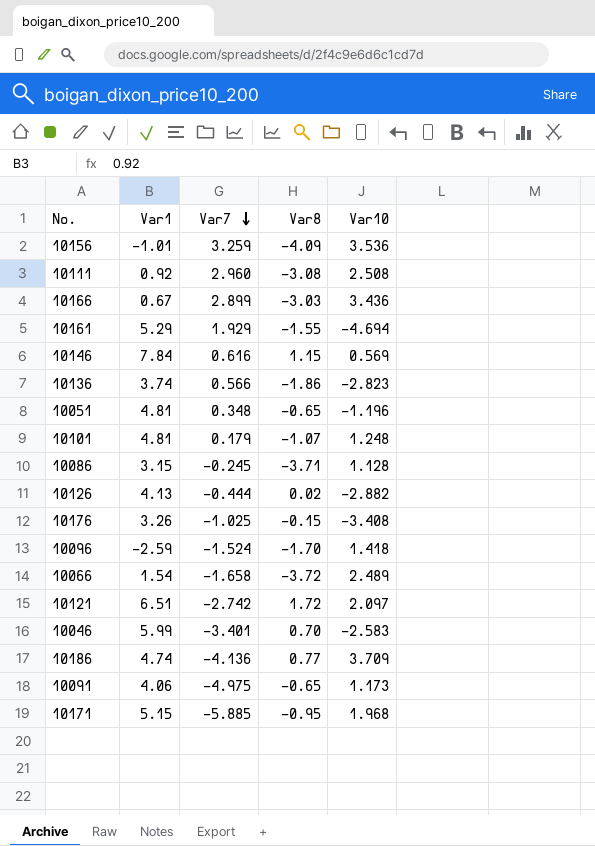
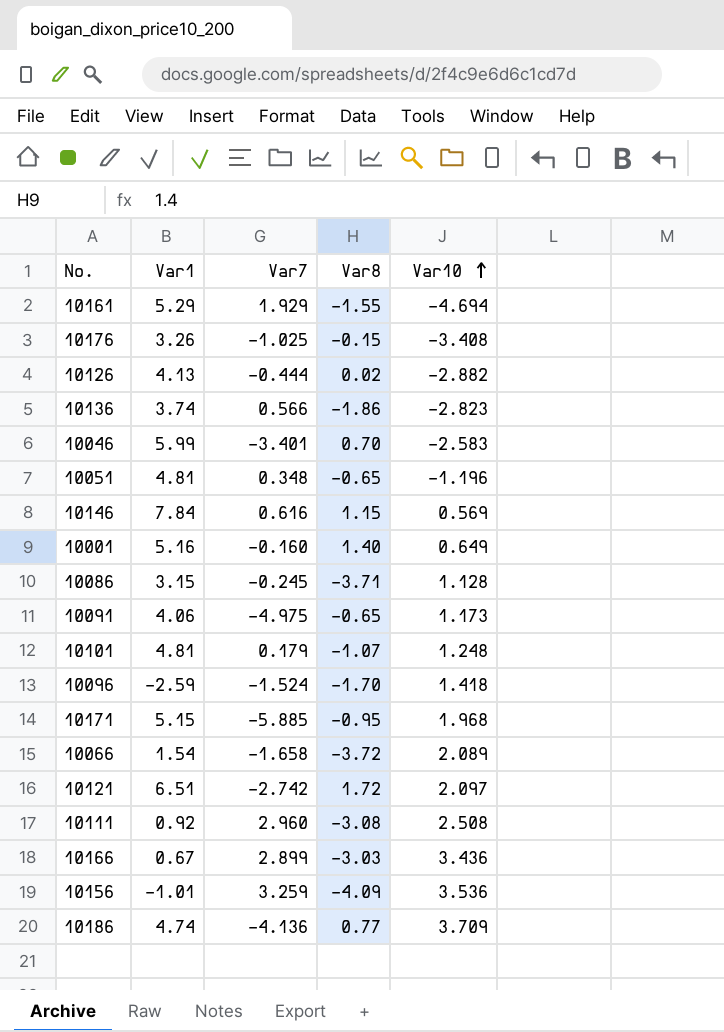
row order: Var7 descending -> Var10 ascending
row 10001: none -> 5.16 | -0.160 | 1.40 | 0.649
10066 | Var10: 2.489 -> 2.089

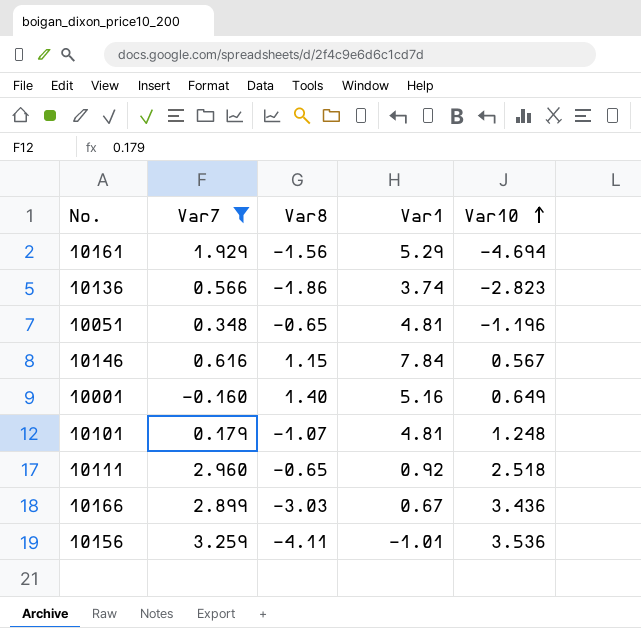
filter: none -> Var7 >= -0.160
column Var1 | position: 2 -> 4
10161 | Var8: -1.55 -> -1.56
10146 | Var10: 0.569 -> 0.567
10111 | Var8: -3.08 -> -0.65
10111 | Var10: 2.508 -> 2.518
10156 | Var8: -4.09 -> -4.11

